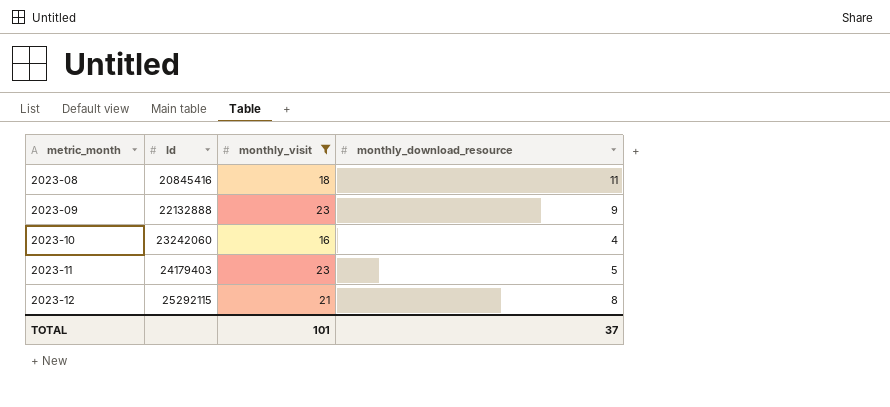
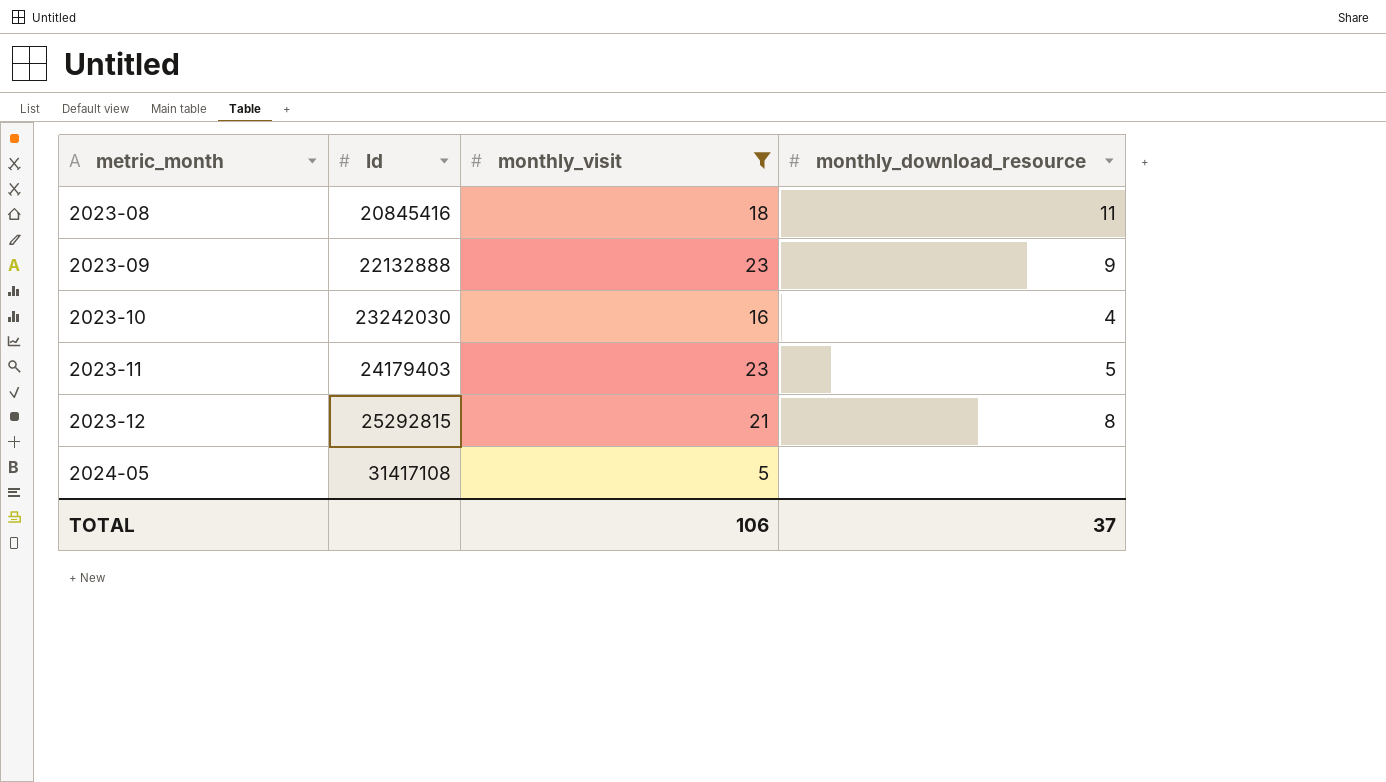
2023-10 | Id: 23242060 -> 23242030
2023-12 | Id: 25292115 -> 25292815
row 2024-05: none -> 31417108 | 5 | none
TOTAL | monthly_visit: 101 -> 106

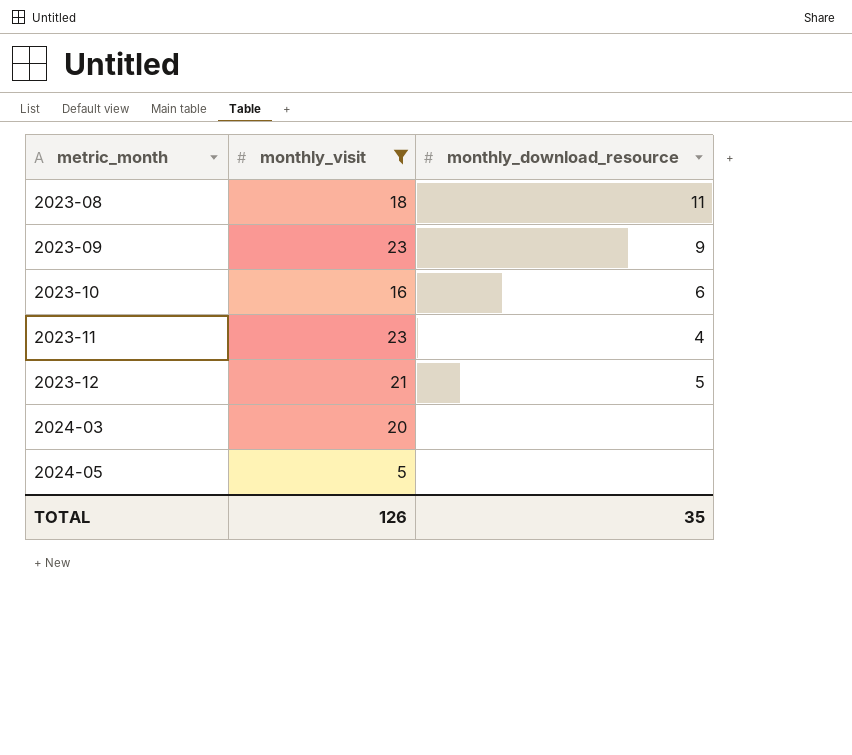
column Id | position: 2 -> none
2023-10 | monthly_download_resource: 4 -> 6
2023-11 | monthly_download_resource: 5 -> 4
2023-12 | monthly_download_resource: 8 -> 5
row 2024-03: none -> 20 | none
TOTAL | monthly_visit: 106 -> 126
TOTAL | monthly_download_resource: 37 -> 35

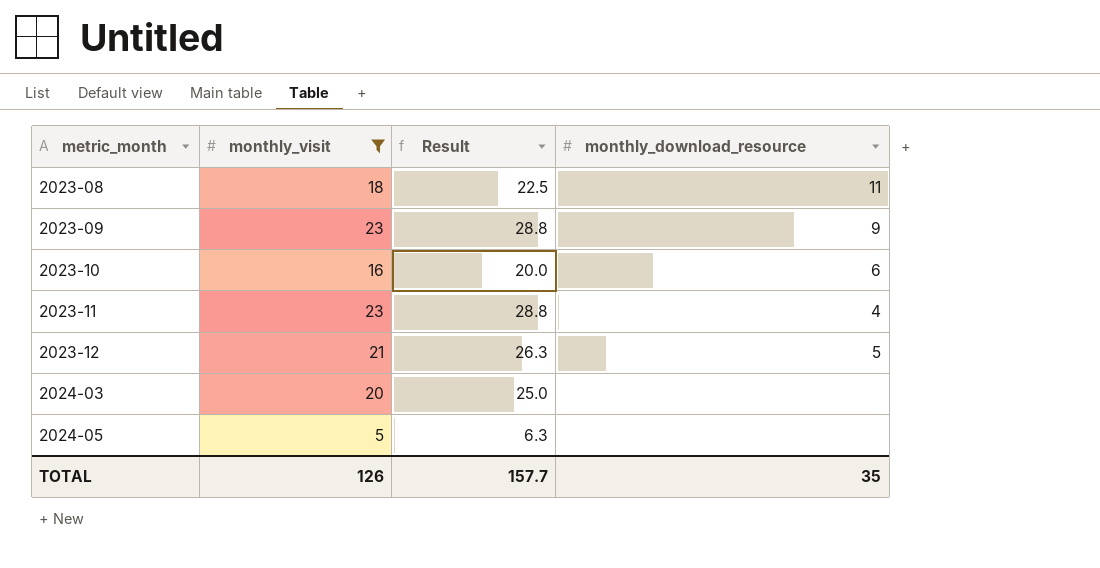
column Result | formula: none -> [monthly_visit] * 1.25

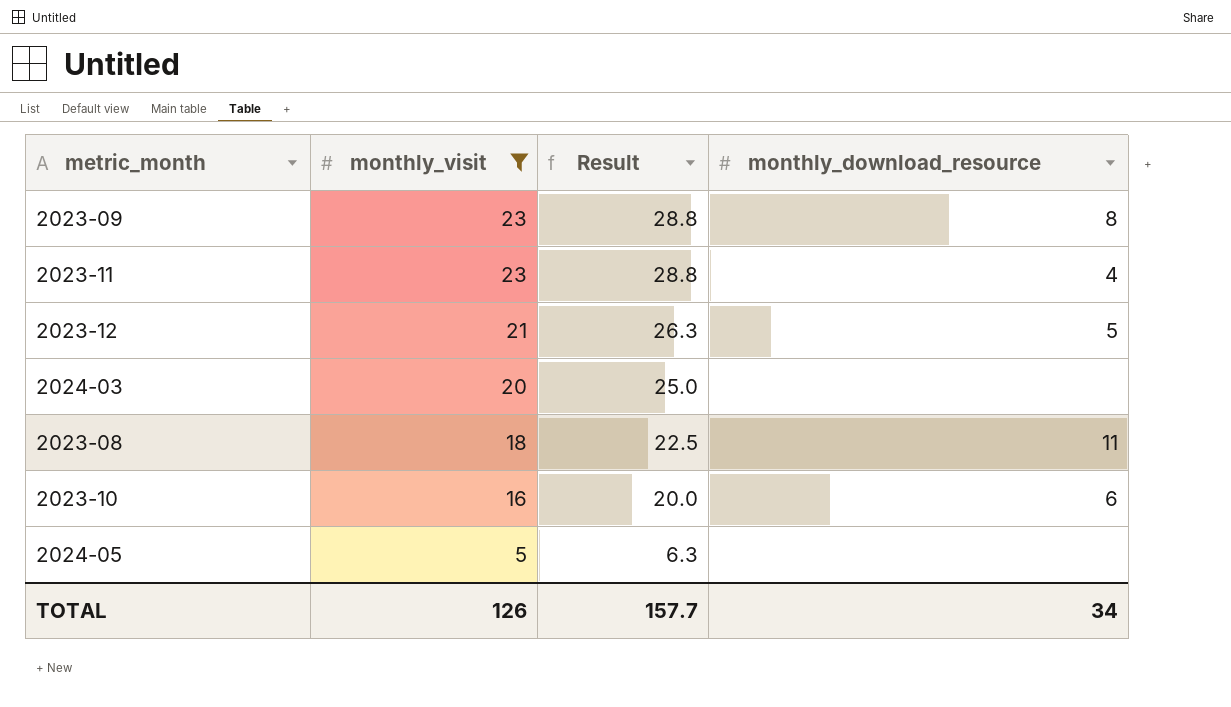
row order: metric_month ascending -> monthly_visit descending
2023-09 | monthly_download_resource: 9 -> 8
TOTAL | monthly_download_resource: 35 -> 34

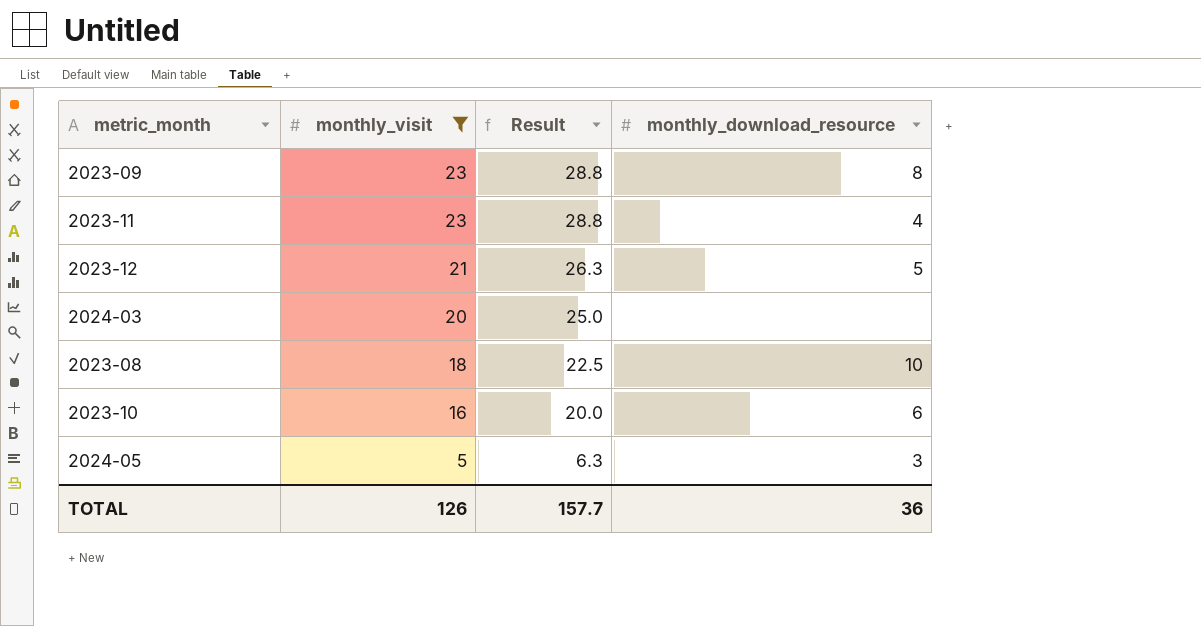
2023-08 | monthly_download_resource: 11 -> 10
2024-05 | monthly_download_resource: none -> 3
TOTAL | monthly_download_resource: 34 -> 36

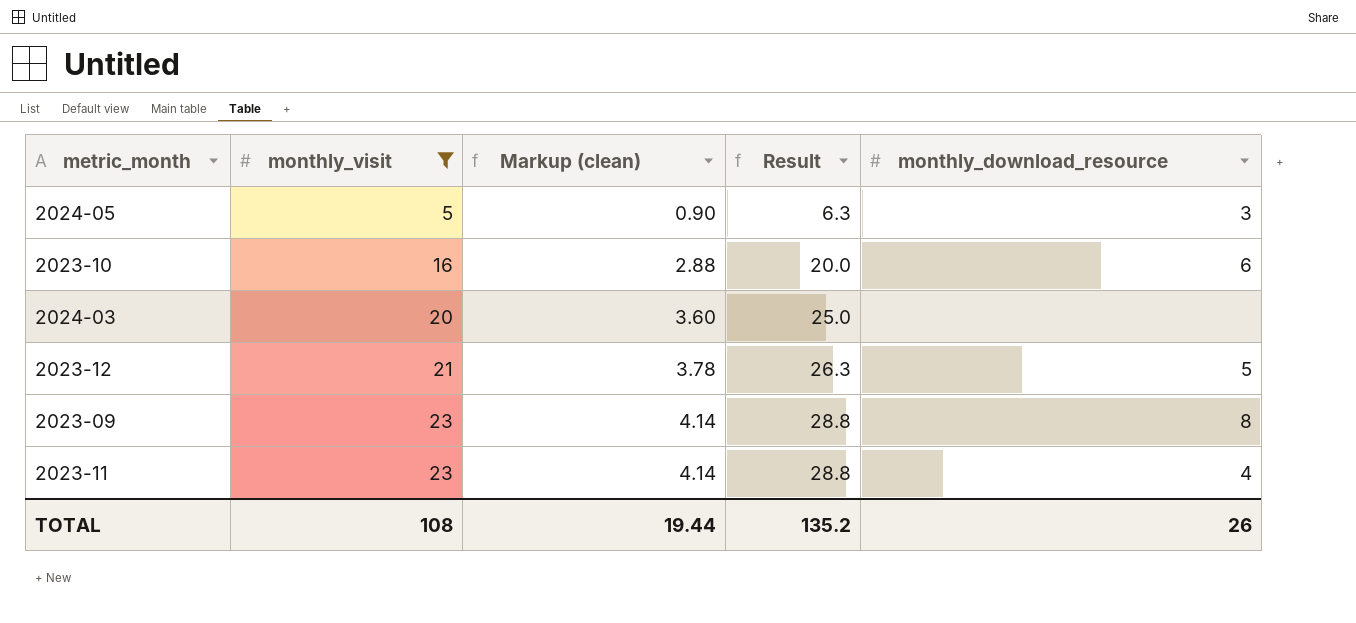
row order: monthly_visit descending -> monthly_visit ascending
column Markup (clean) | formula: none -> [monthly_visit] * 0.18
row 2023-08: 18 | 22.5 | 10 -> none
TOTAL | monthly_visit: 126 -> 108
TOTAL | Result: 157.7 -> 135.2
TOTAL | monthly_download_resource: 36 -> 26

